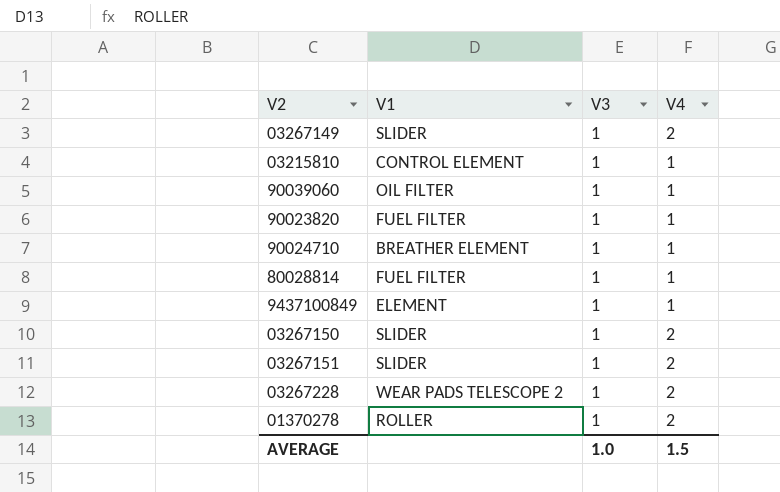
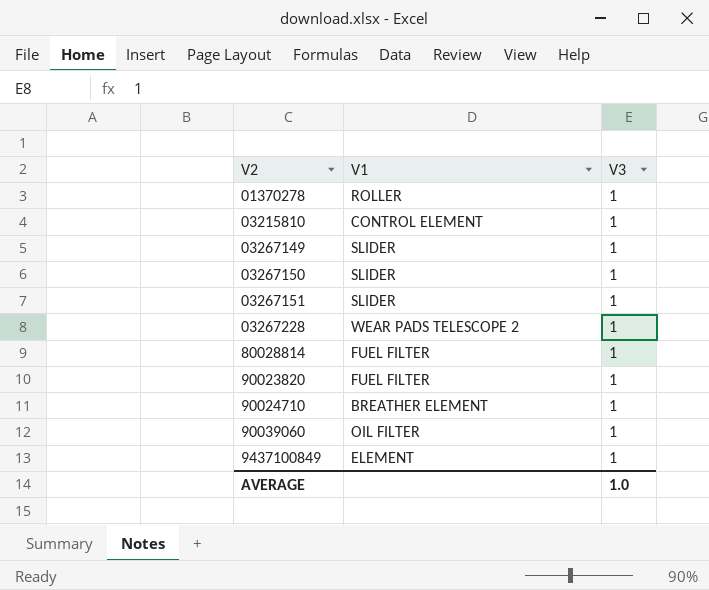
row order: none -> V2 ascending
column V4 | position: 4 -> none

